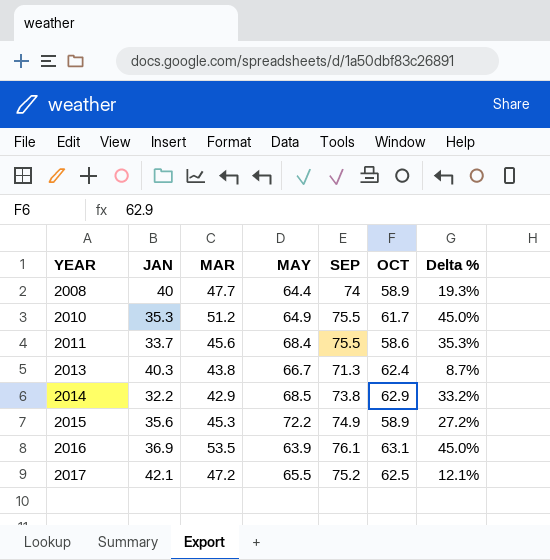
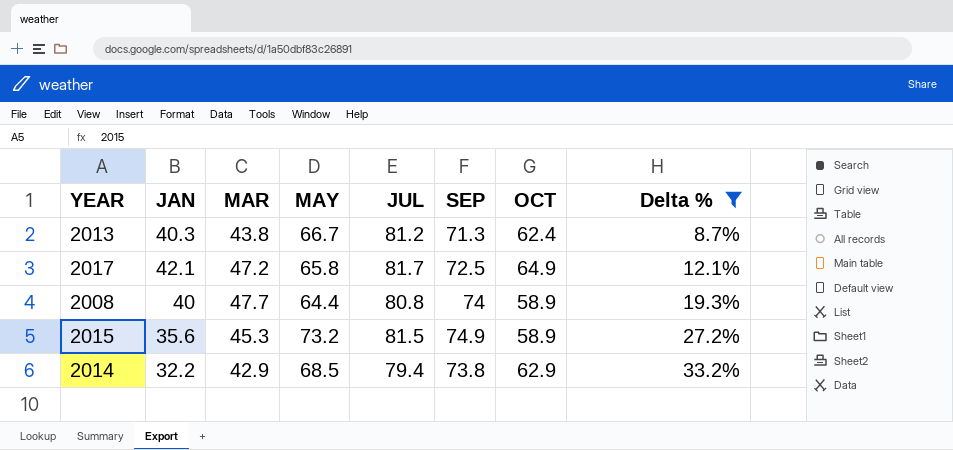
filter: none -> Delta % <= 33.2%
row order: YEAR ascending -> Delta % ascending
column JUL | position: none -> 5
2017 | MAY: 65.5 -> 65.8
2017 | SEP: 75.2 -> 72.5
2017 | OCT: 62.5 -> 64.9
2015 | MAY: 72.2 -> 73.2

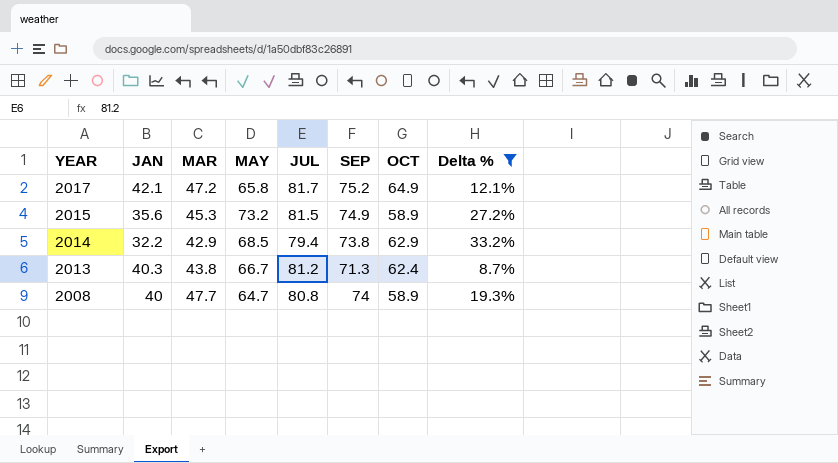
row order: Delta % ascending -> YEAR descending
2017 | SEP: 72.5 -> 75.2
2008 | MAY: 64.4 -> 64.7

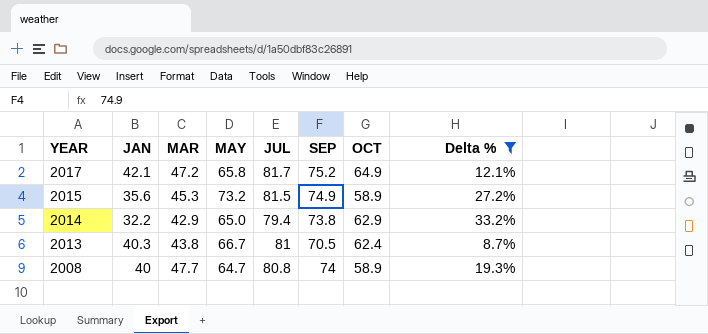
2014 | MAY: 68.5 -> 65.0
2013 | JUL: 81.2 -> 81
2013 | SEP: 71.3 -> 70.5

